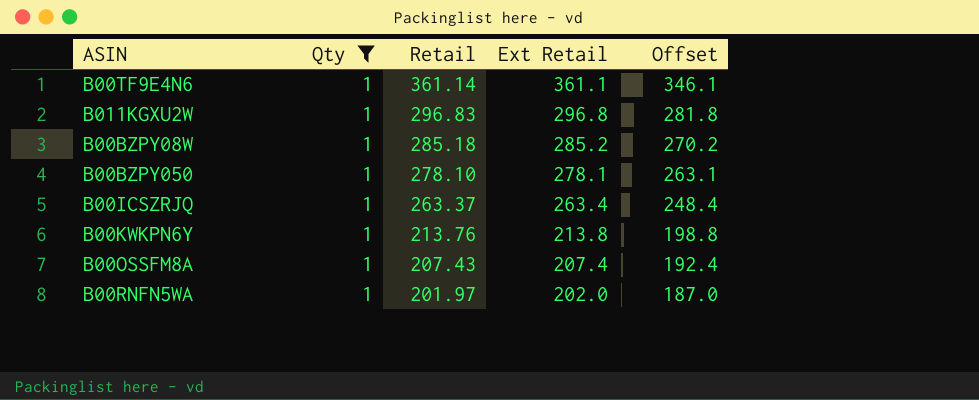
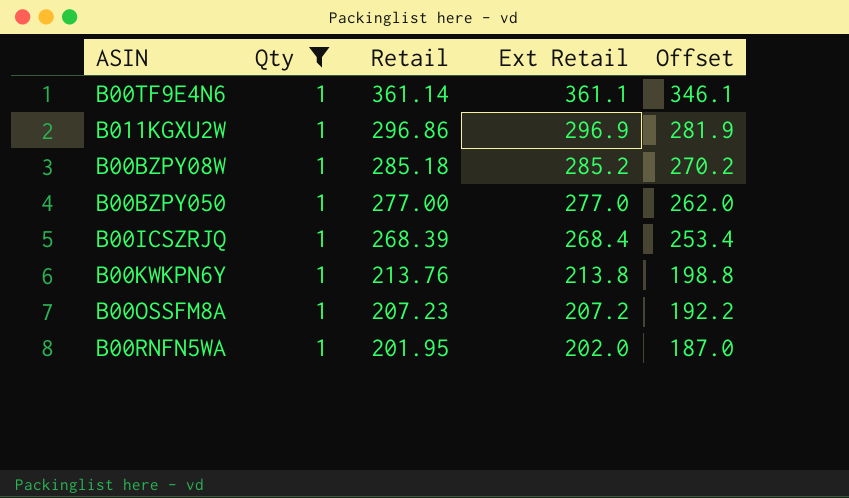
B011KGXU2W | Retail: 296.83 -> 296.86
B011KGXU2W | Ext Retail: 296.8 -> 296.9
B011KGXU2W | Offset: 281.8 -> 281.9
B00BZPY050 | Retail: 278.10 -> 277.00
B00BZPY050 | Ext Retail: 278.1 -> 277.0
B00BZPY050 | Offset: 263.1 -> 262.0
B00ICSZRJQ | Retail: 263.37 -> 268.39
B00ICSZRJQ | Ext Retail: 263.4 -> 268.4
B00ICSZRJQ | Offset: 248.4 -> 253.4
B00OSSFM8A | Retail: 207.43 -> 207.23
B00OSSFM8A | Ext Retail: 207.4 -> 207.2
B00OSSFM8A | Offset: 192.4 -> 192.2
B00RNFN5WA | Retail: 201.97 -> 201.95

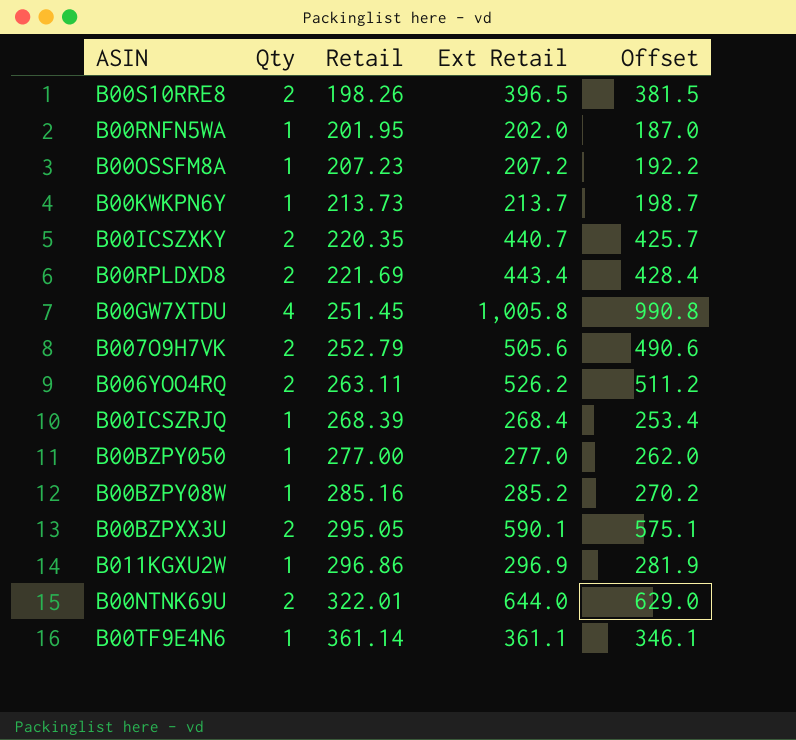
filter: Qty = 1 -> none
row order: Retail descending -> Retail ascending
B00KWKPN6Y | Retail: 213.76 -> 213.73
B00KWKPN6Y | Ext Retail: 213.8 -> 213.7
B00KWKPN6Y | Offset: 198.8 -> 198.7
B00BZPY08W | Retail: 285.18 -> 285.16

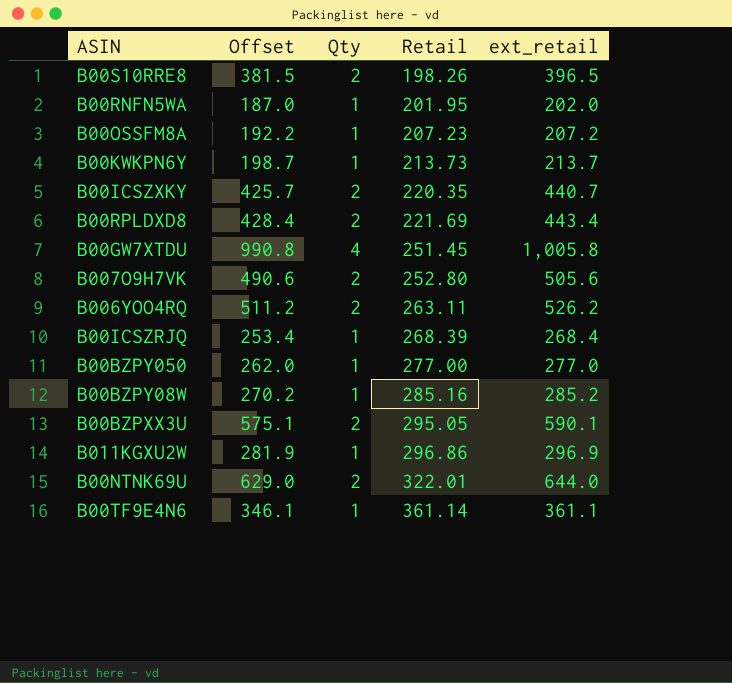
column Offset | position: 5 -> 2
column name: Ext Retail -> ext_retail
B007O9H7VK | Retail: 252.79 -> 252.80

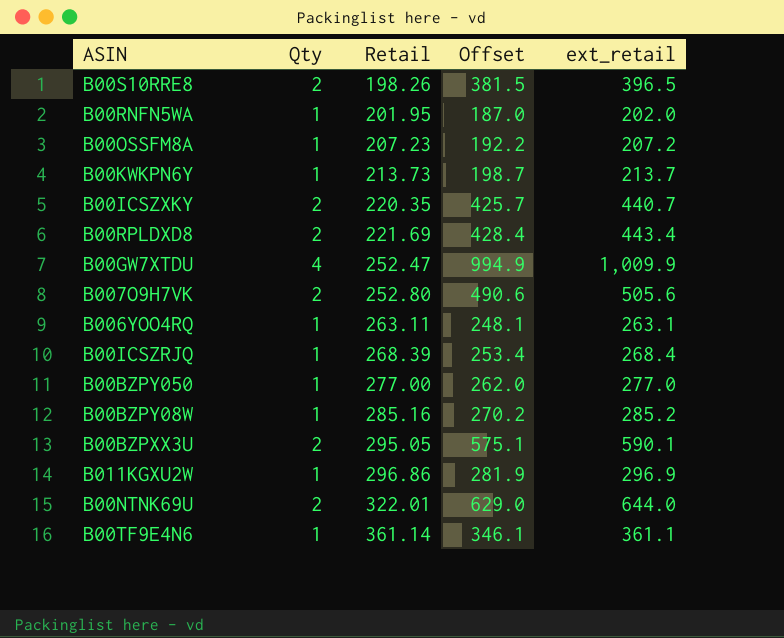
column Offset | position: 2 -> 4
B00GW7XTDU | Retail: 251.45 -> 252.47
B00GW7XTDU | Offset: 990.8 -> 994.9
B00GW7XTDU | ext_retail: 1,005.8 -> 1,009.9
B006YOO4RQ | Qty: 2 -> 1
B006YOO4RQ | Offset: 511.2 -> 248.1
B006YOO4RQ | ext_retail: 526.2 -> 263.1

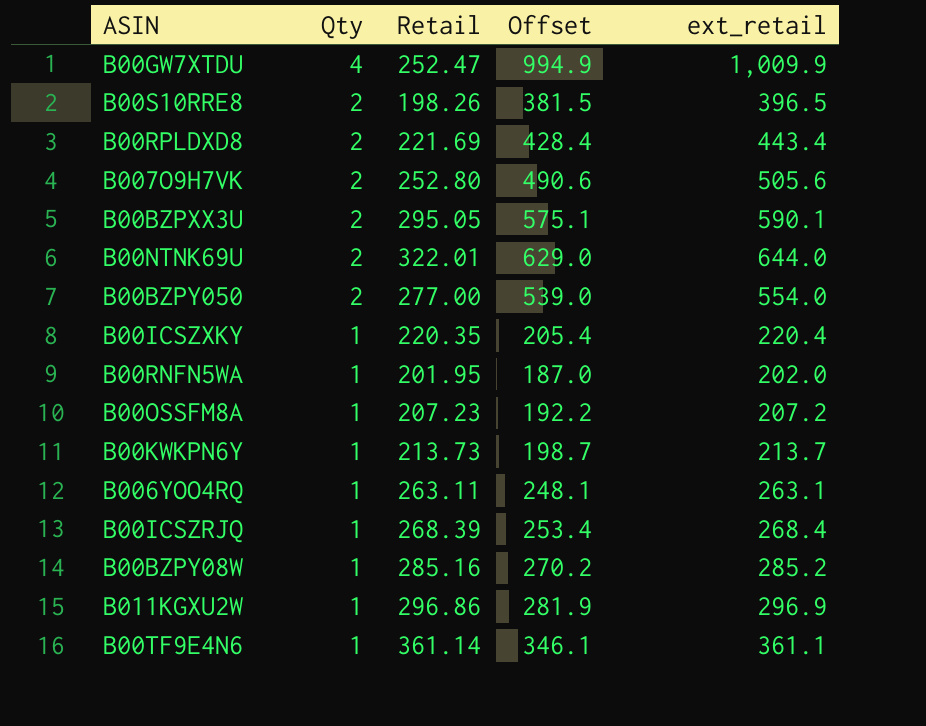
row order: Retail ascending -> Qty descending
B00BZPY050 | Qty: 1 -> 2
B00BZPY050 | Offset: 262.0 -> 539.0
B00BZPY050 | ext_retail: 277.0 -> 554.0
B00ICSZXKY | Qty: 2 -> 1
B00ICSZXKY | Offset: 425.7 -> 205.4
B00ICSZXKY | ext_retail: 440.7 -> 220.4

